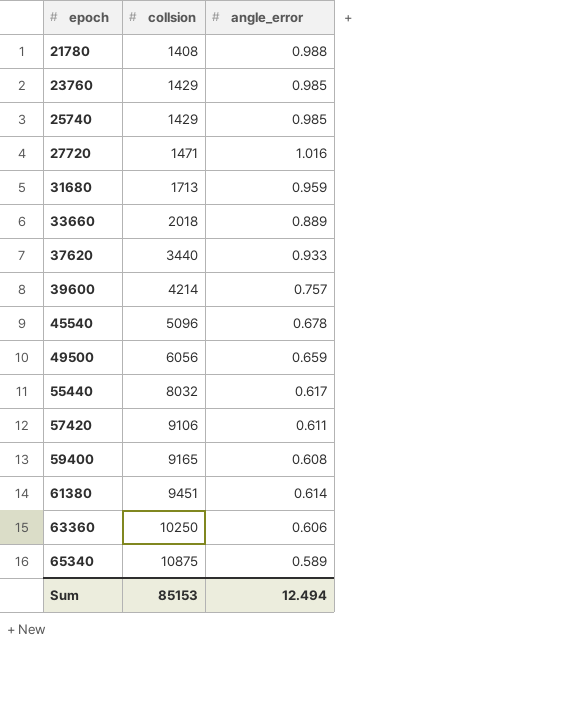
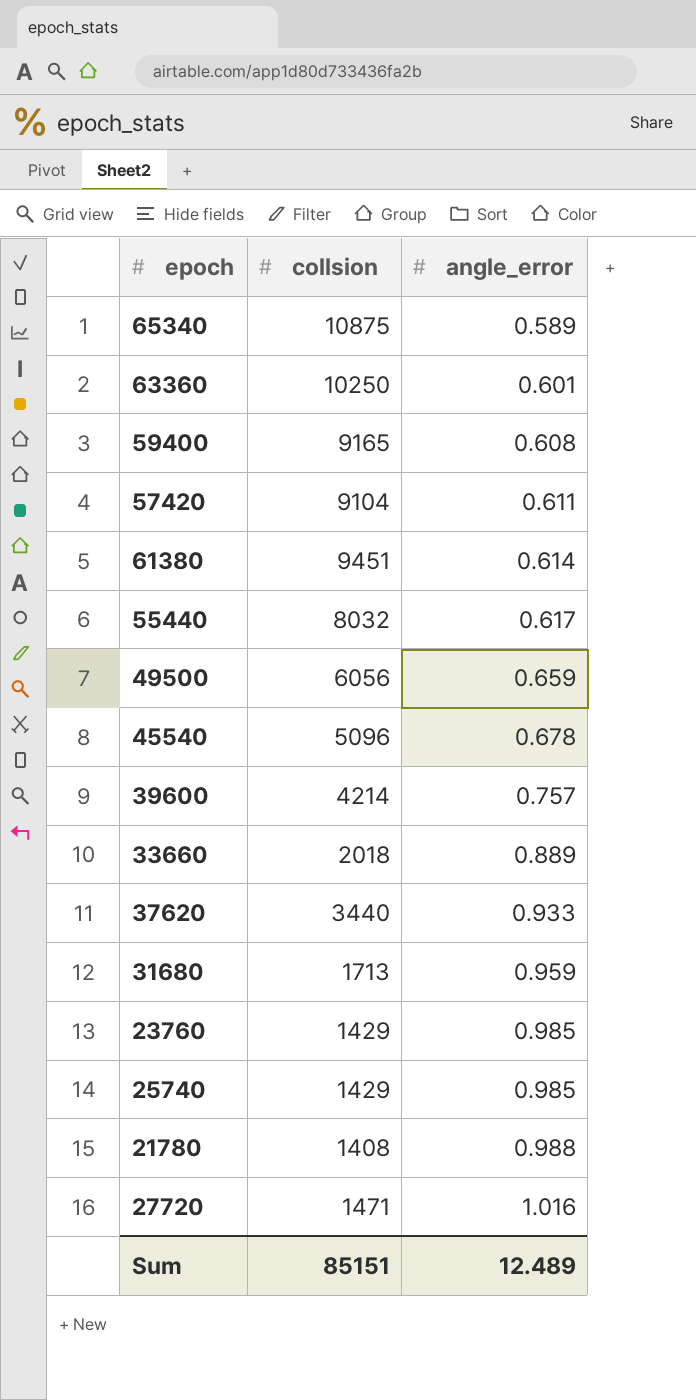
row order: epoch ascending -> angle_error ascending
63360 | angle_error: 0.606 -> 0.601
57420 | collsion: 9106 -> 9104
Sum | collsion: 85153 -> 85151
Sum | angle_error: 12.494 -> 12.489

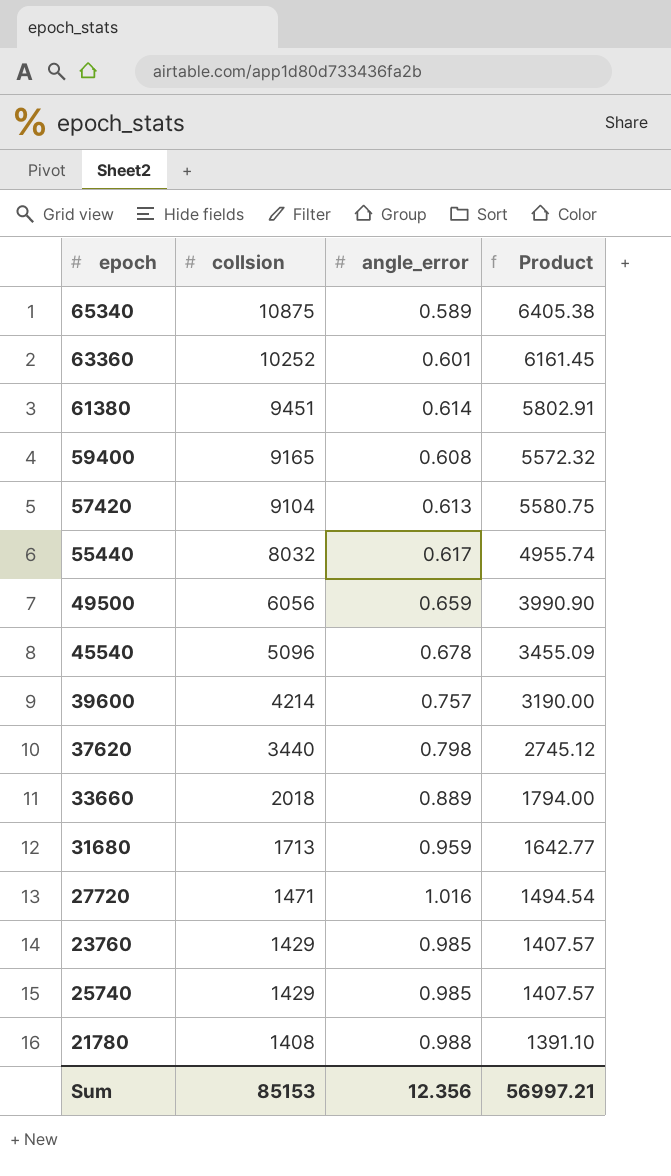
row order: angle_error ascending -> collsion descending
column Product | formula: none -> [collsion] * [angle_error]
63360 | collsion: 10250 -> 10252
57420 | angle_error: 0.611 -> 0.613
37620 | angle_error: 0.933 -> 0.798
Sum | collsion: 85151 -> 85153
Sum | angle_error: 12.489 -> 12.356

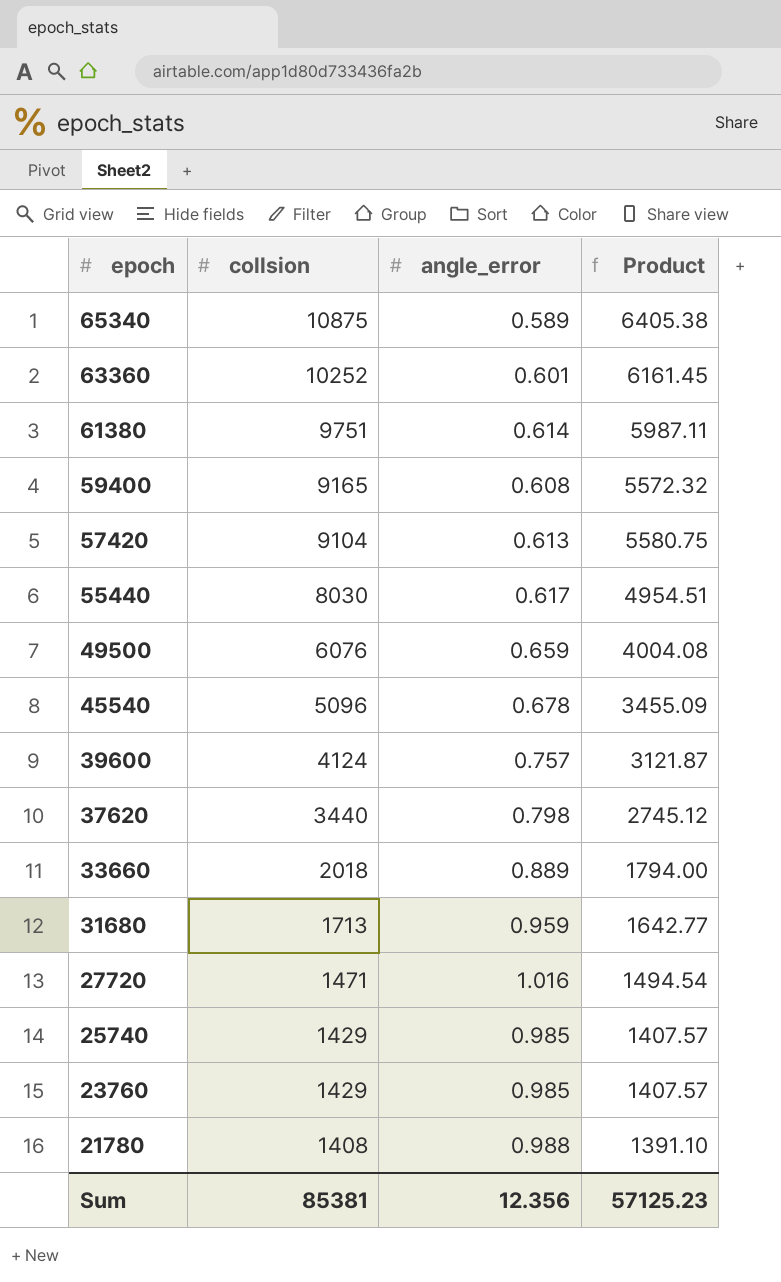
row order: collsion descending -> epoch descending
61380 | collsion: 9451 -> 9751
61380 | Product: 5802.91 -> 5987.11
55440 | collsion: 8032 -> 8030
55440 | Product: 4955.74 -> 4954.51
49500 | collsion: 6056 -> 6076
49500 | Product: 3990.90 -> 4004.08
39600 | collsion: 4214 -> 4124
39600 | Product: 3190.00 -> 3121.87
Sum | collsion: 85153 -> 85381
Sum | Product: 56997.21 -> 57125.23

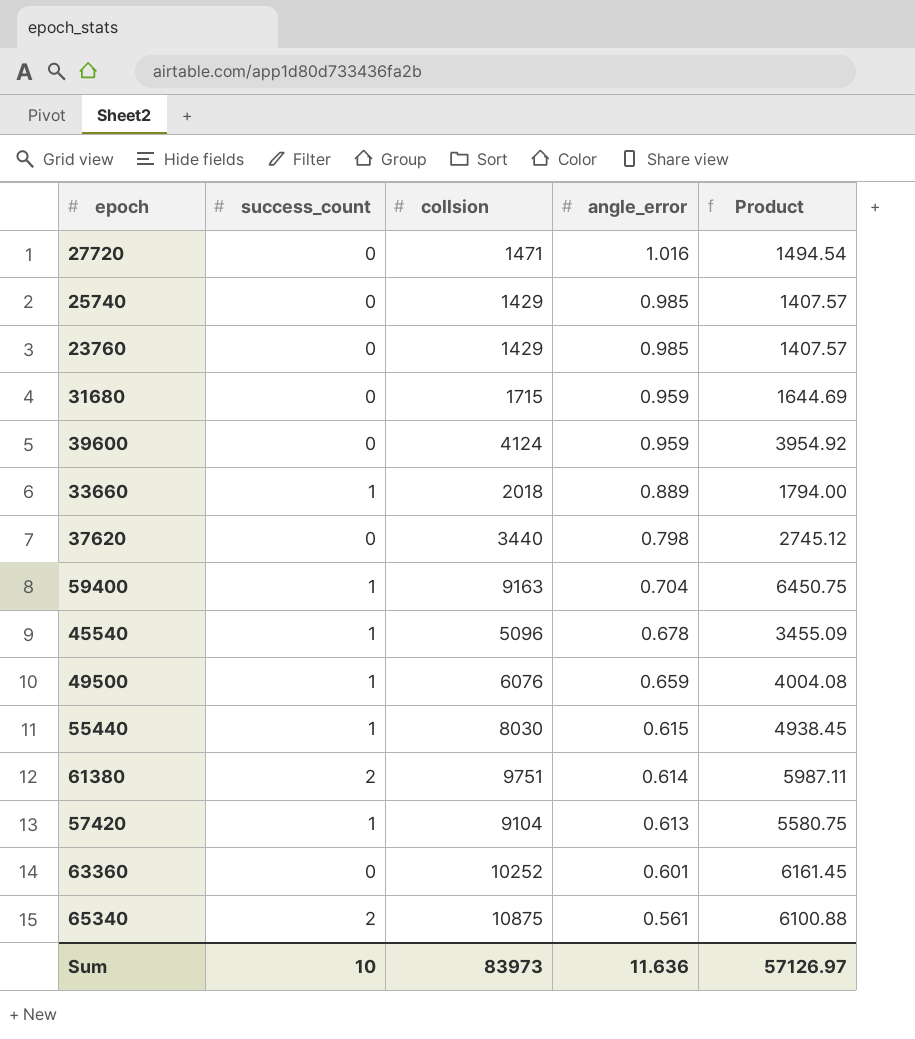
row order: epoch descending -> angle_error descending
column success_count | position: none -> 2
row 21780: 1408 | 0.988 | 1391.10 -> none
31680 | collsion: 1713 -> 1715
31680 | Product: 1642.77 -> 1644.69
39600 | angle_error: 0.757 -> 0.959
39600 | Product: 3121.87 -> 3954.92
59400 | collsion: 9165 -> 9163
59400 | angle_error: 0.608 -> 0.704
59400 | Product: 5572.32 -> 6450.75
55440 | angle_error: 0.617 -> 0.615
55440 | Product: 4954.51 -> 4938.45
65340 | angle_error: 0.589 -> 0.561
65340 | Product: 6405.38 -> 6100.88
Sum | collsion: 85381 -> 83973
Sum | angle_error: 12.356 -> 11.636
Sum | Product: 57125.23 -> 57126.97

